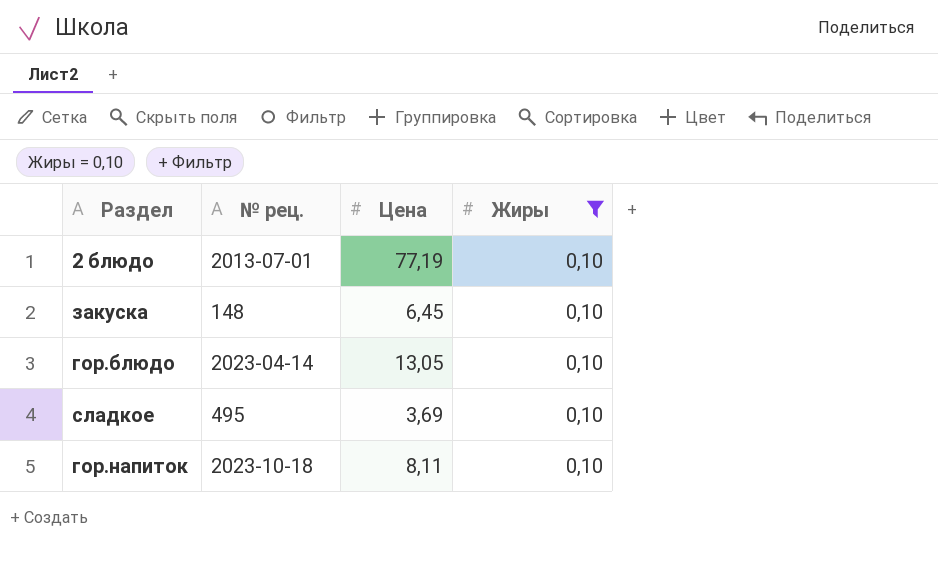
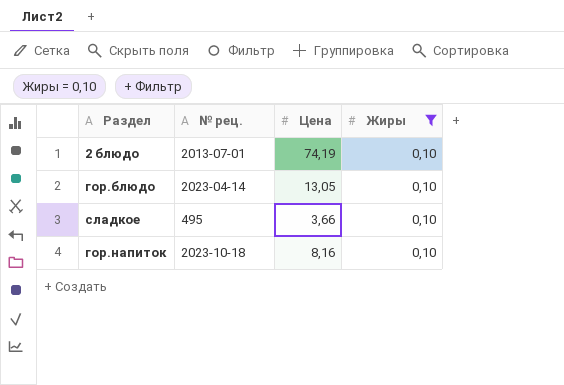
row закуска: 148 | 6,45 | 0,10 -> none
2 блюдо | Цена: 77,19 -> 74,19
сладкое | Цена: 3,69 -> 3,66
гор.напиток | Цена: 8,11 -> 8,16

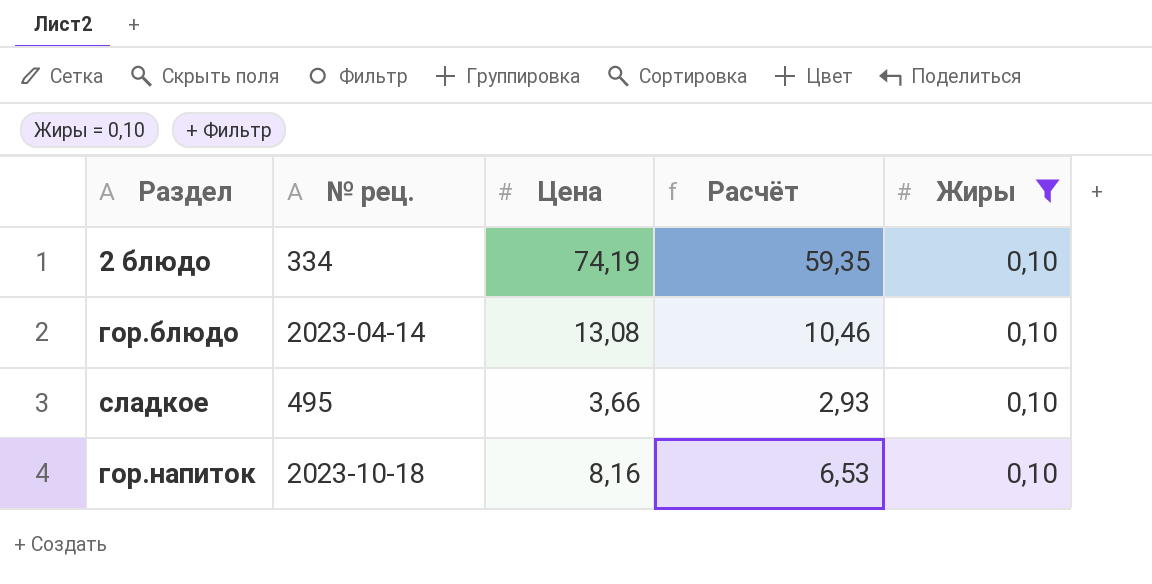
column Расчёт | formula: none -> [Цена] * 0,8
2 блюдо | № рец.: 2013-07-01 -> 334
гор.блюдо | Цена: 13,05 -> 13,08

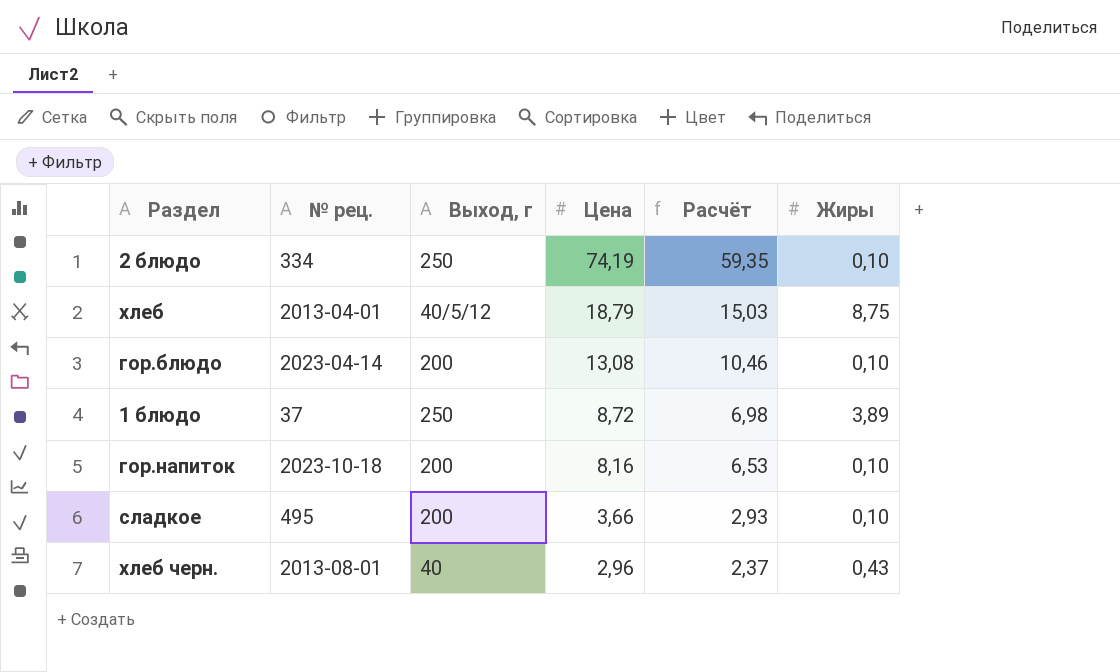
filter: Жиры = 0,10 -> none
row order: none -> Цена descending
column Выход, г | position: none -> 3

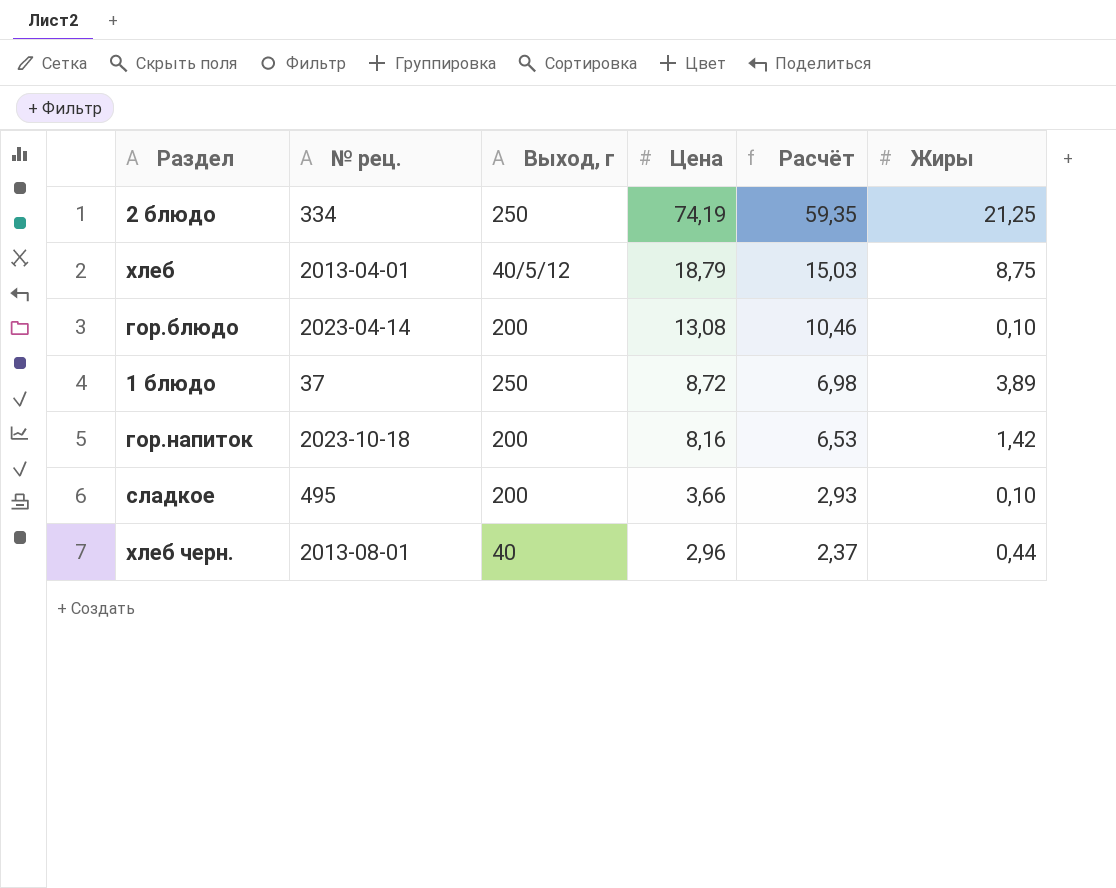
2 блюдо | Жиры: 0,10 -> 21,25
гор.напиток | Жиры: 0,10 -> 1,42
хлеб черн. | Жиры: 0,43 -> 0,44

